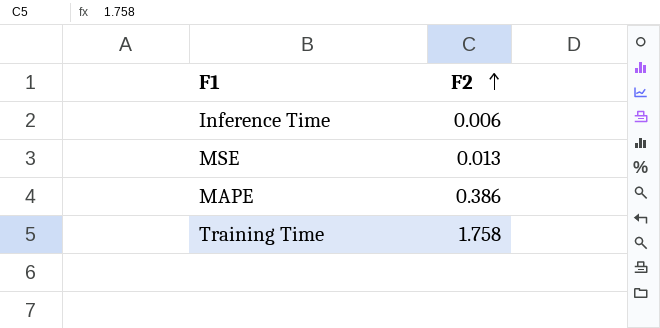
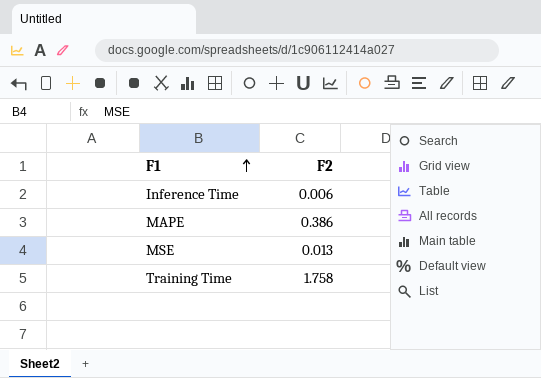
row order: F2 ascending -> F1 ascending

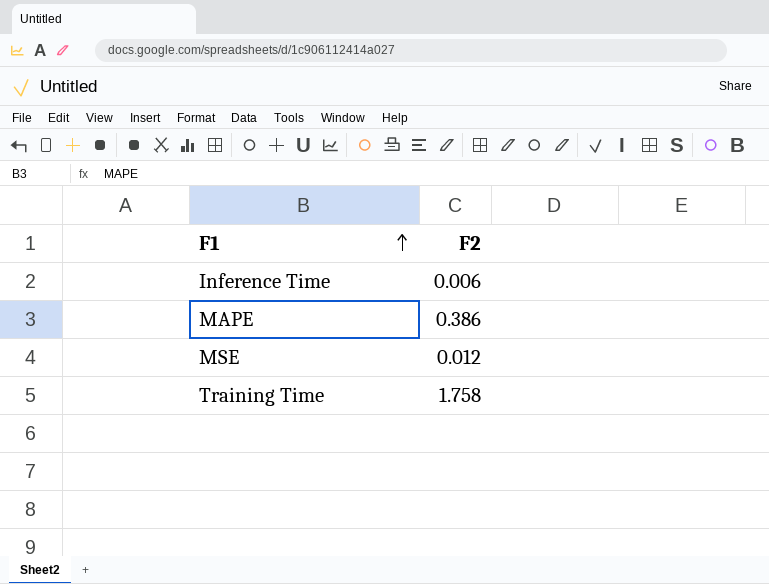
MSE | F2: 0.013 -> 0.012

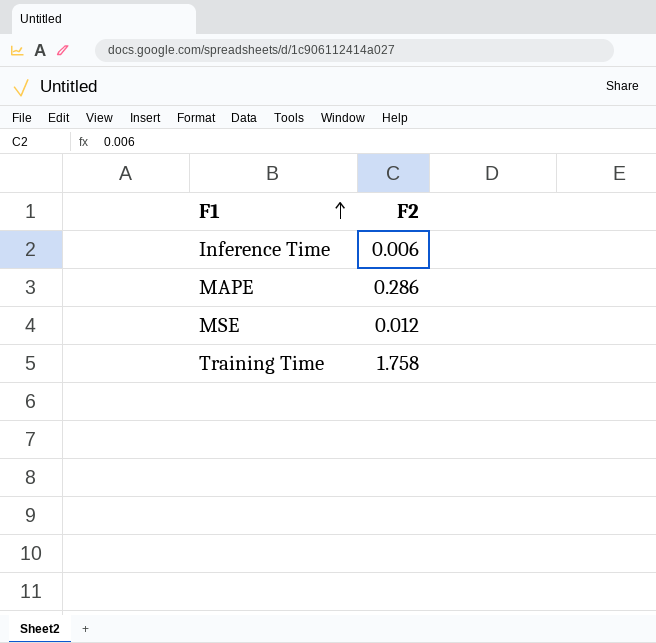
MAPE | F2: 0.386 -> 0.286

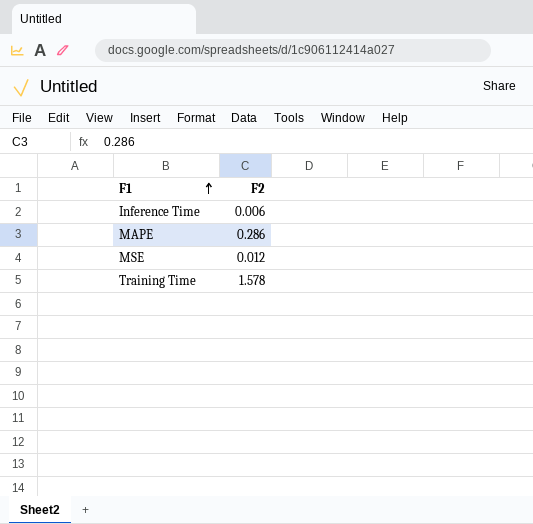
Training Time | F2: 1.758 -> 1.578

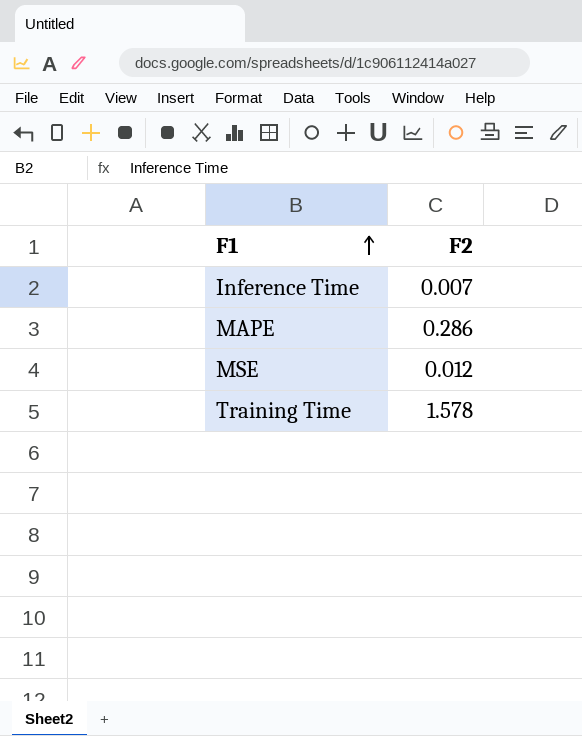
Inference Time | F2: 0.006 -> 0.007

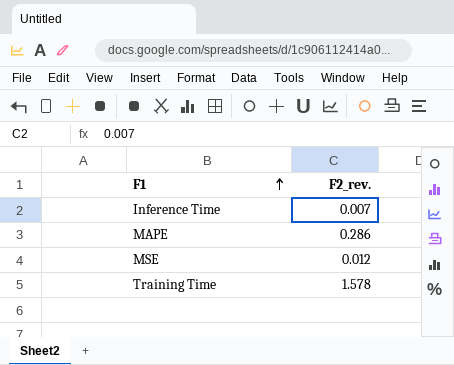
column name: F2 -> F2_rev.

